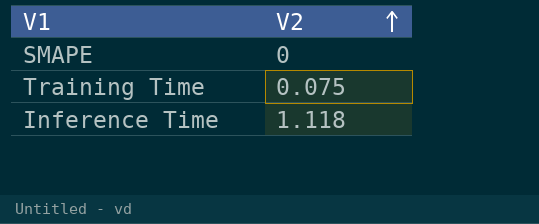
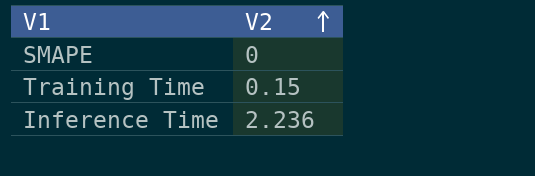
Training Time | V2: 0.075 -> 0.15
Inference Time | V2: 1.118 -> 2.236

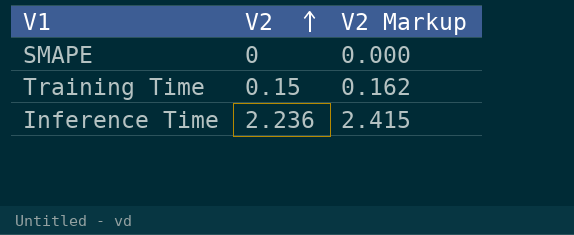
column V2 Markup | formula: none -> [V2] * 1.08

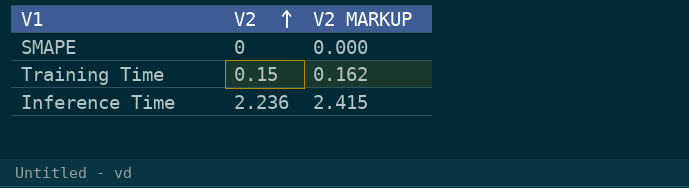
column name: V2 Markup -> V2 MARKUP

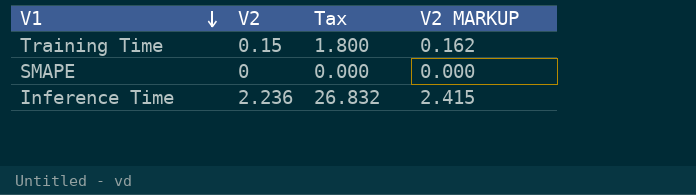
row order: V2 ascending -> V1 descending
column Tax | formula: none -> [V2] * 12

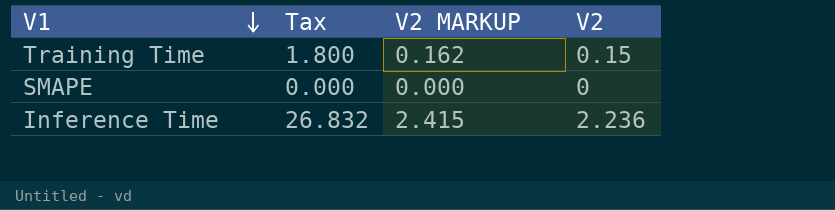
column V2 | position: 2 -> 4

